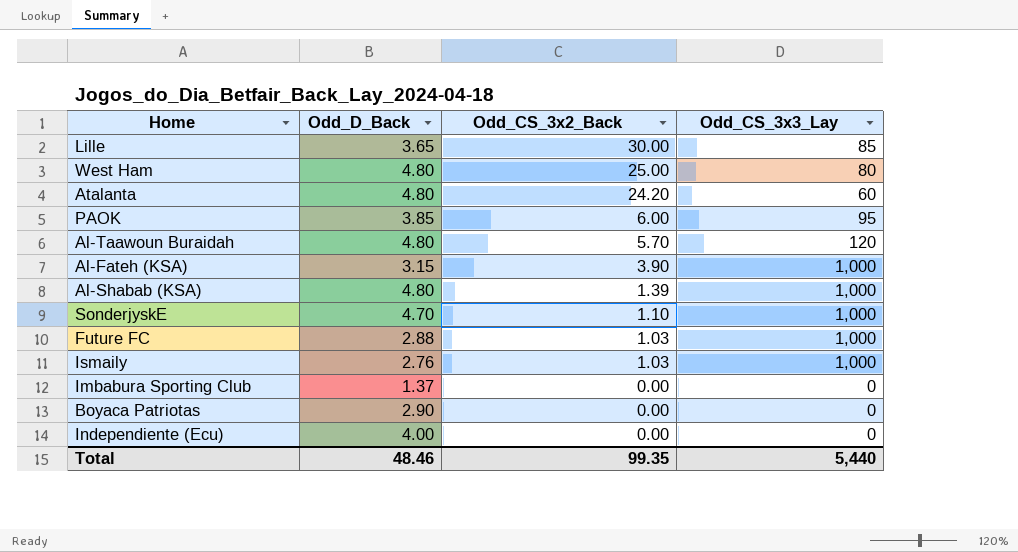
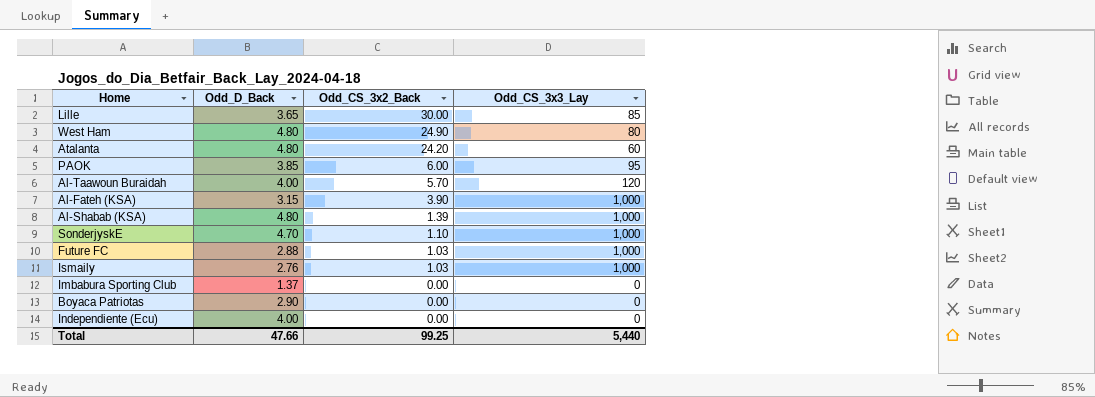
West Ham | Odd_CS_3x2_Back: 25.00 -> 24.90
Al-Taawoun Buraidah | Odd_D_Back: 4.80 -> 4.00
Total | Odd_D_Back: 48.46 -> 47.66
Total | Odd_CS_3x2_Back: 99.35 -> 99.25

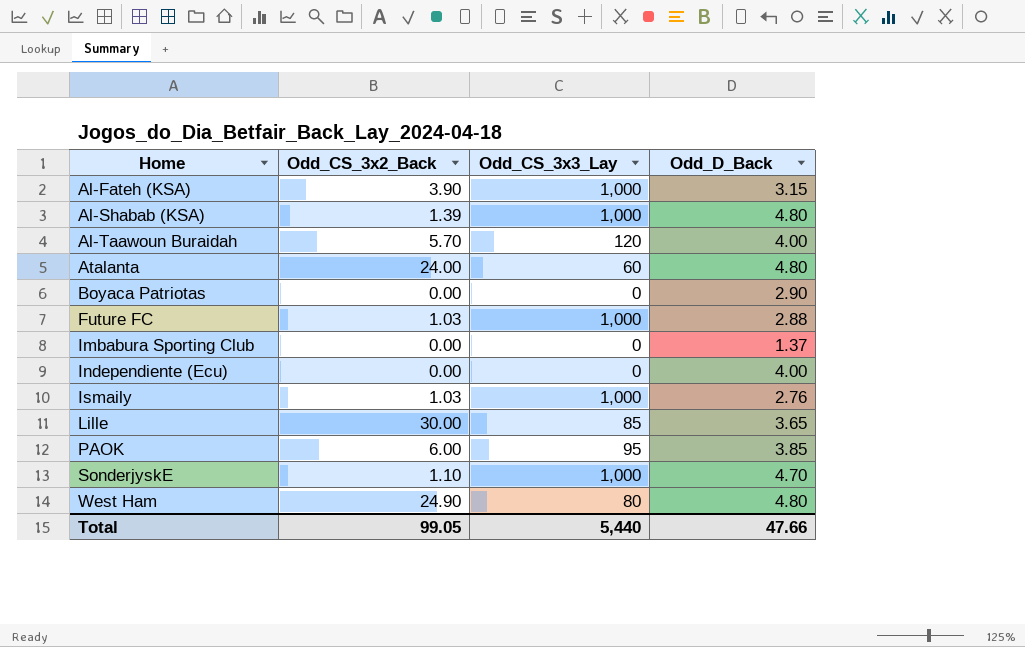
row order: Odd_CS_3x2_Back descending -> Home ascending
column Odd_D_Back | position: 2 -> 4
Atalanta | Odd_CS_3x2_Back: 24.20 -> 24.00
Total | Odd_CS_3x2_Back: 99.25 -> 99.05

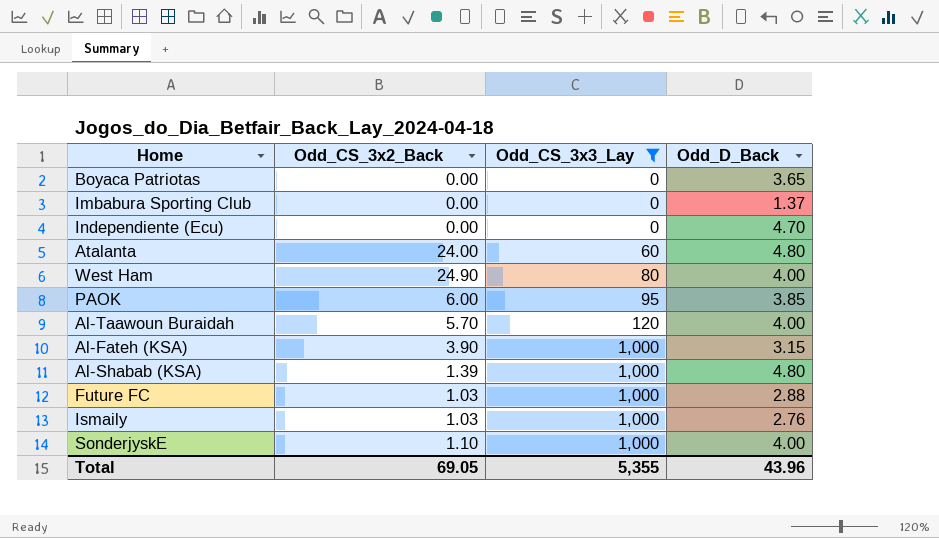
filter: none -> Odd_CS_3x3_Lay != 85
row order: Home ascending -> Odd_CS_3x3_Lay ascending
Boyaca Patriotas | Odd_D_Back: 2.90 -> 3.65
Independiente (Ecu) | Odd_D_Back: 4.00 -> 4.70
West Ham | Odd_D_Back: 4.80 -> 4.00
SonderjyskE | Odd_D_Back: 4.70 -> 4.00
Total | Odd_CS_3x2_Back: 99.05 -> 69.05
Total | Odd_CS_3x3_Lay: 5,440 -> 5,355
Total | Odd_D_Back: 47.66 -> 43.96

